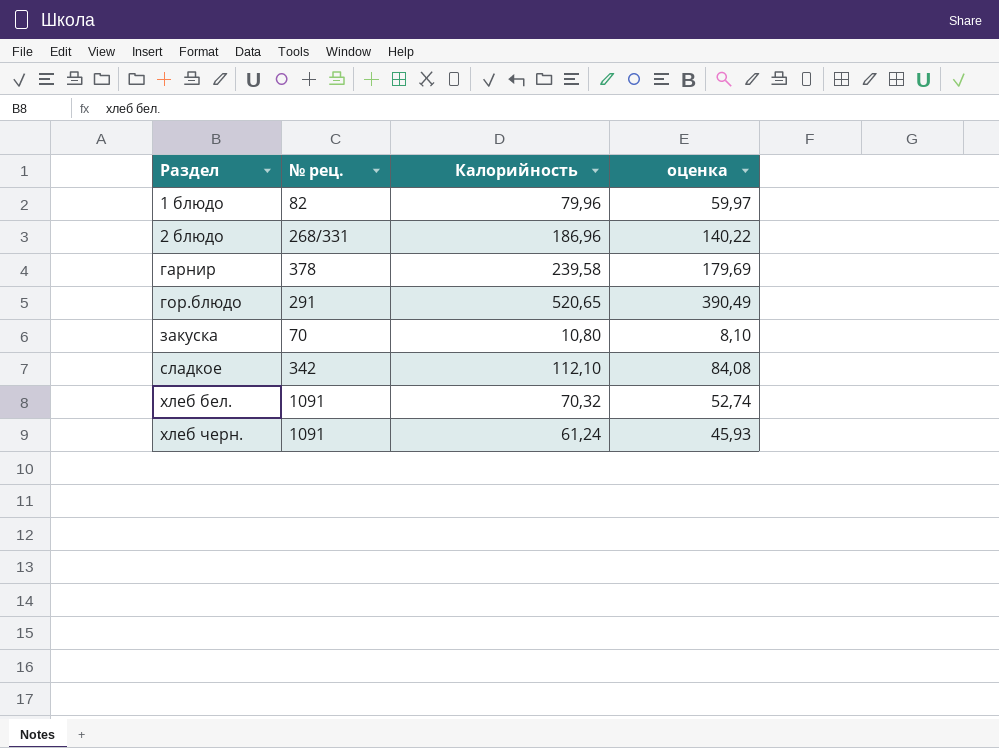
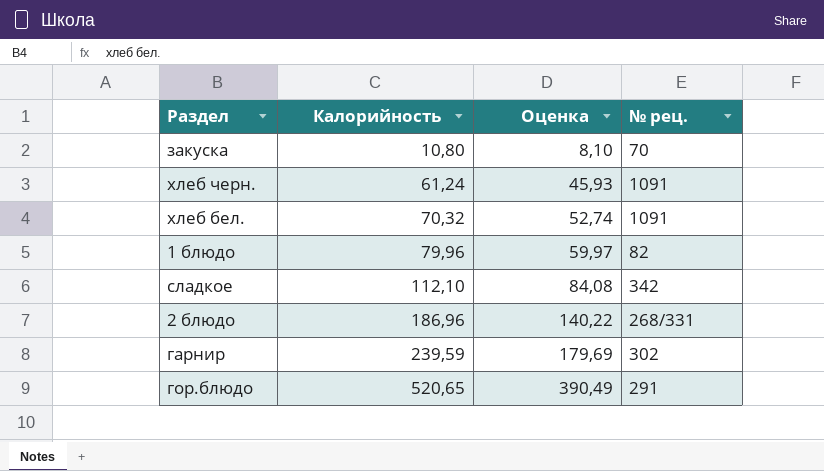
row order: Раздел ascending -> Калорийность ascending
column name: оценка -> Оценка
column № рец. | position: 2 -> 4
гарнир | Калорийность: 239,58 -> 239,59
гарнир | № рец.: 378 -> 302

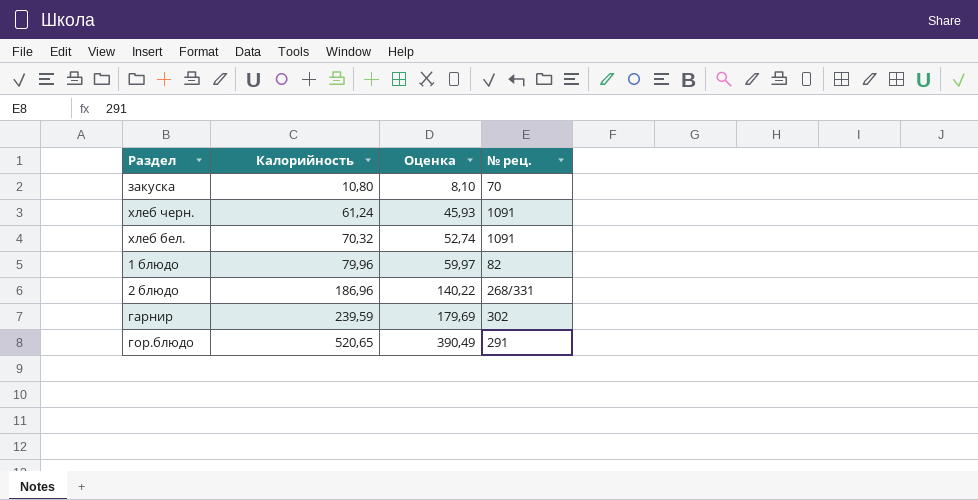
row сладкое: 112,10 | 84,08 | 342 -> none

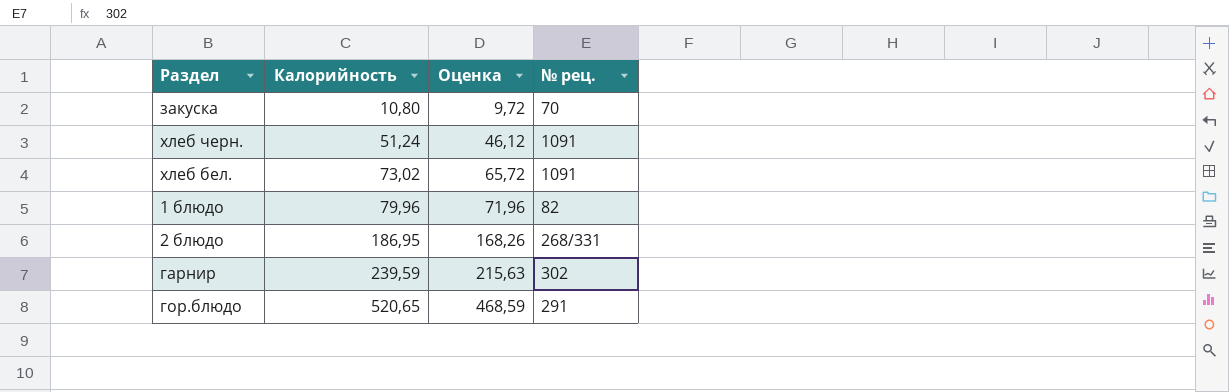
column Оценка | formula: [Калорийность] * 0,75 -> [Калорийность] * 0,9
хлеб черн. | Калорийность: 61,24 -> 51,24
хлеб бел. | Калорийность: 70,32 -> 73,02
2 блюдо | Калорийность: 186,96 -> 186,95

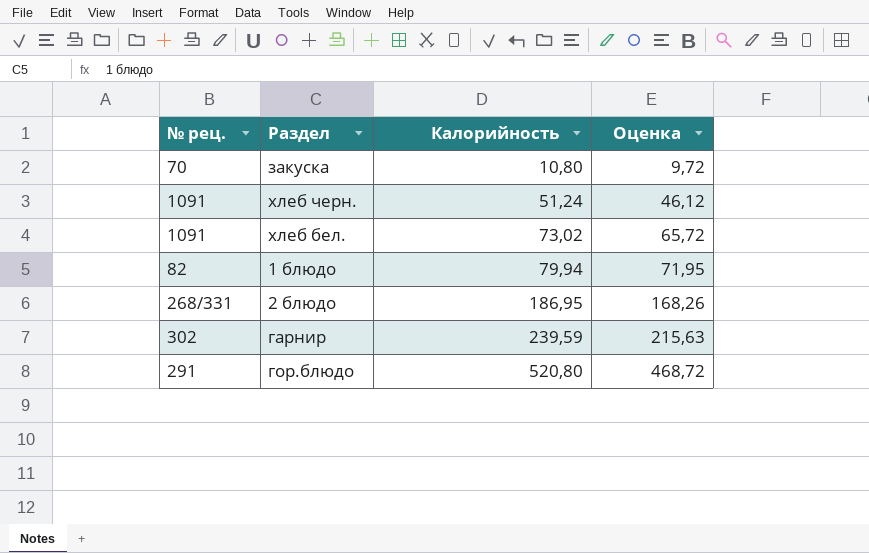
column № рец. | position: 4 -> 1
1 блюдо | Калорийность: 79,96 -> 79,94
1 блюдо | Оценка: 71,96 -> 71,95
гор.блюдо | Калорийность: 520,65 -> 520,80
гор.блюдо | Оценка: 468,59 -> 468,72

